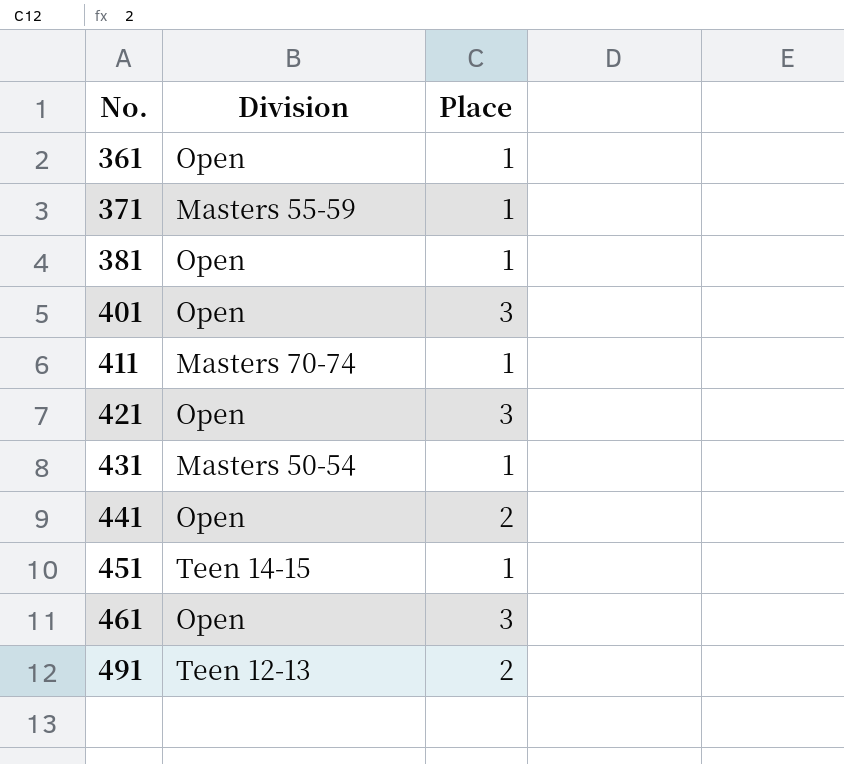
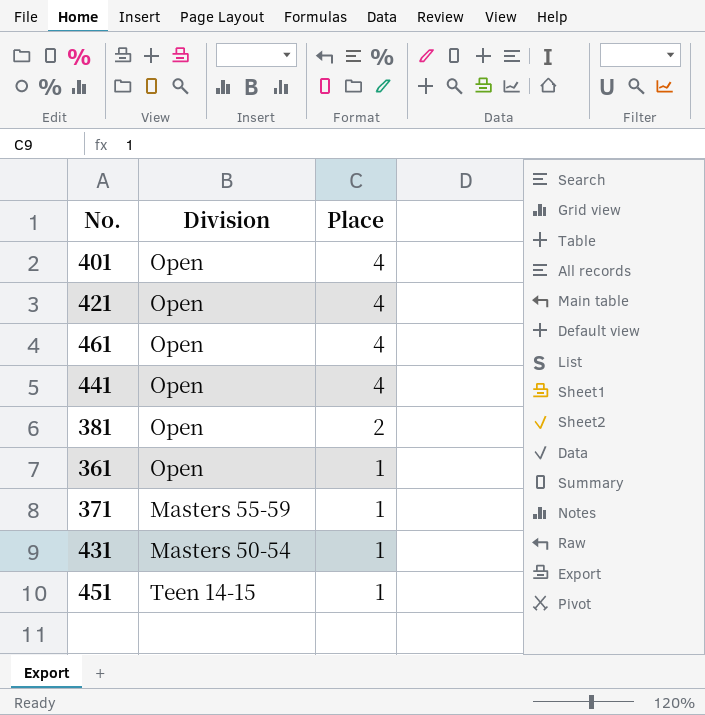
row order: No. ascending -> Place descending
row 411: Masters 70-74 | 1 -> none
row 491: Teen 12-13 | 2 -> none
401 | Place: 3 -> 4
421 | Place: 3 -> 4
461 | Place: 3 -> 4
441 | Place: 2 -> 4
381 | Place: 1 -> 2

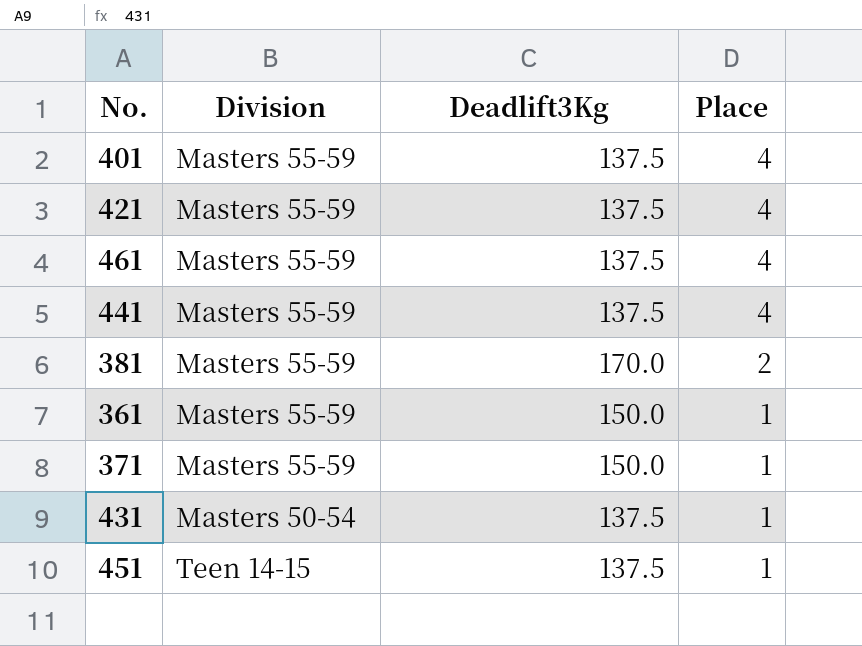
column Deadlift3Kg | position: none -> 3
401 | Division: Open -> Masters 55-59
421 | Division: Open -> Masters 55-59
461 | Division: Open -> Masters 55-59
441 | Division: Open -> Masters 55-59
381 | Division: Open -> Masters 55-59
361 | Division: Open -> Masters 55-59

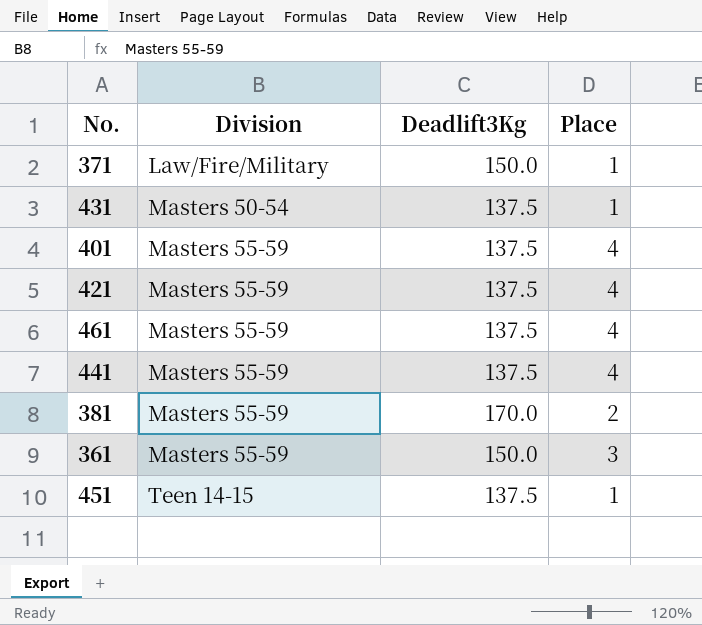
row order: Place descending -> Division ascending
371 | Division: Masters 55-59 -> Law/Fire/Military
361 | Place: 1 -> 3

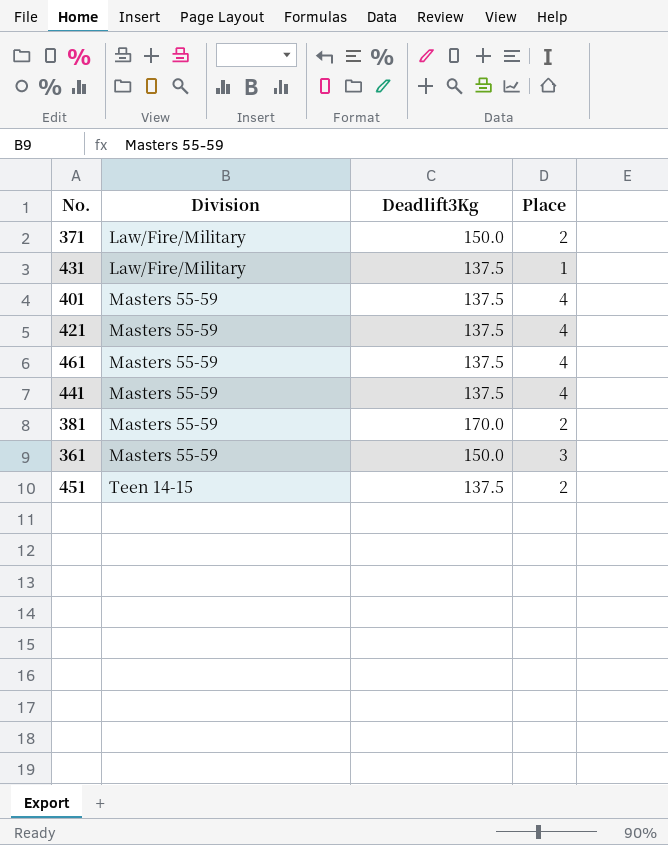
371 | Place: 1 -> 2
431 | Division: Masters 50-54 -> Law/Fire/Military
451 | Place: 1 -> 2

